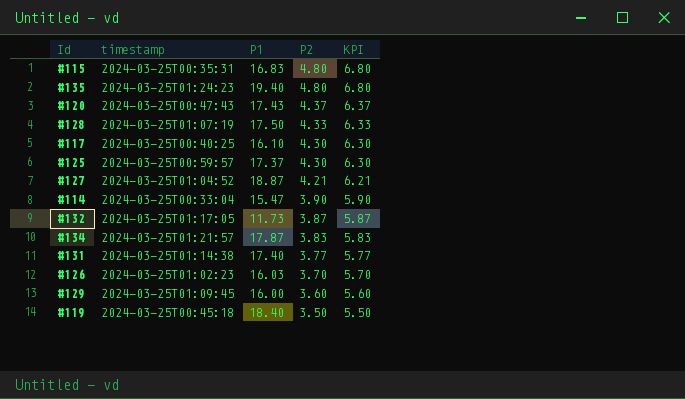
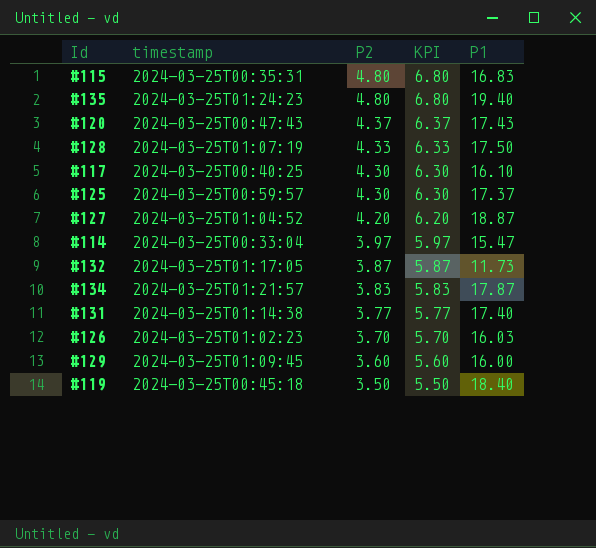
column P1 | position: 3 -> 5
#127 | P2: 4.21 -> 4.20
#127 | KPI: 6.21 -> 6.20
#114 | P2: 3.90 -> 3.97
#114 | KPI: 5.90 -> 5.97

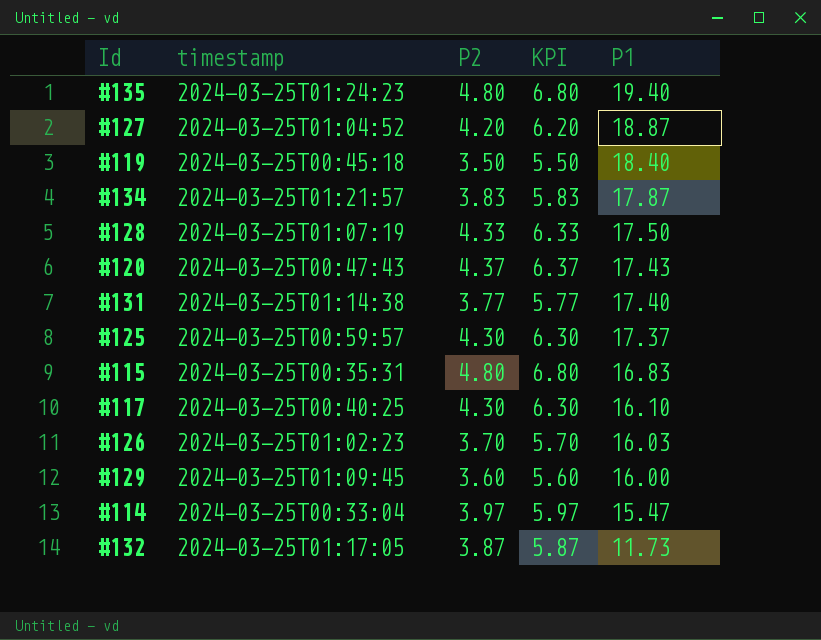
row order: P2 descending -> P1 descending

